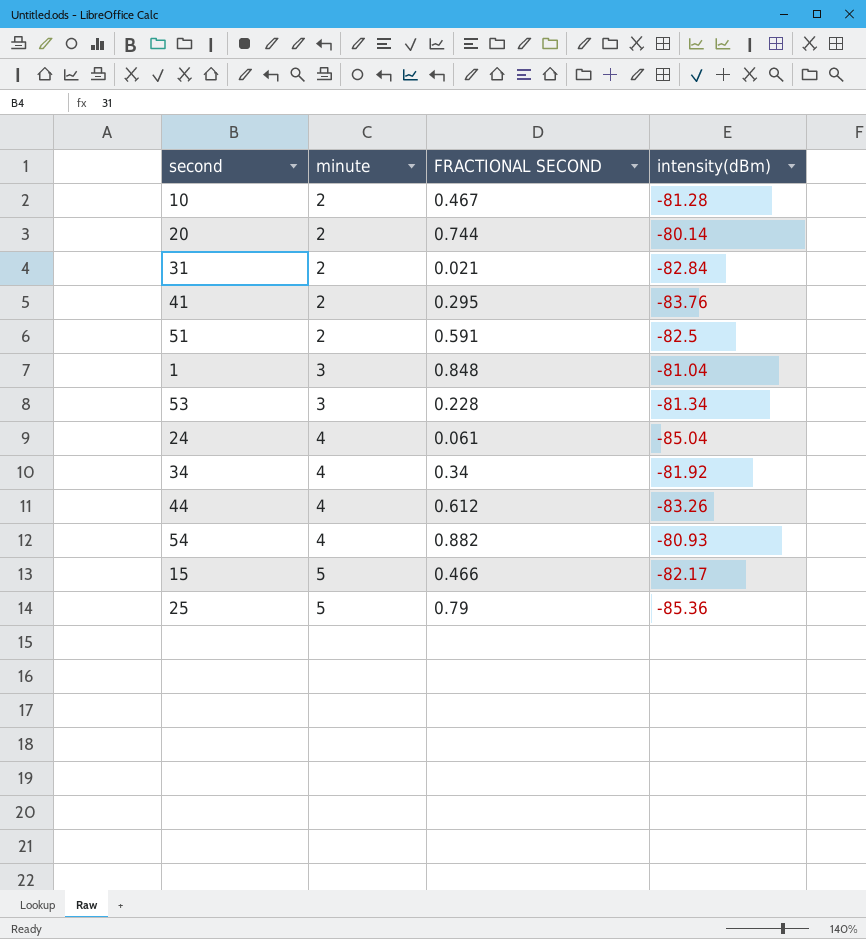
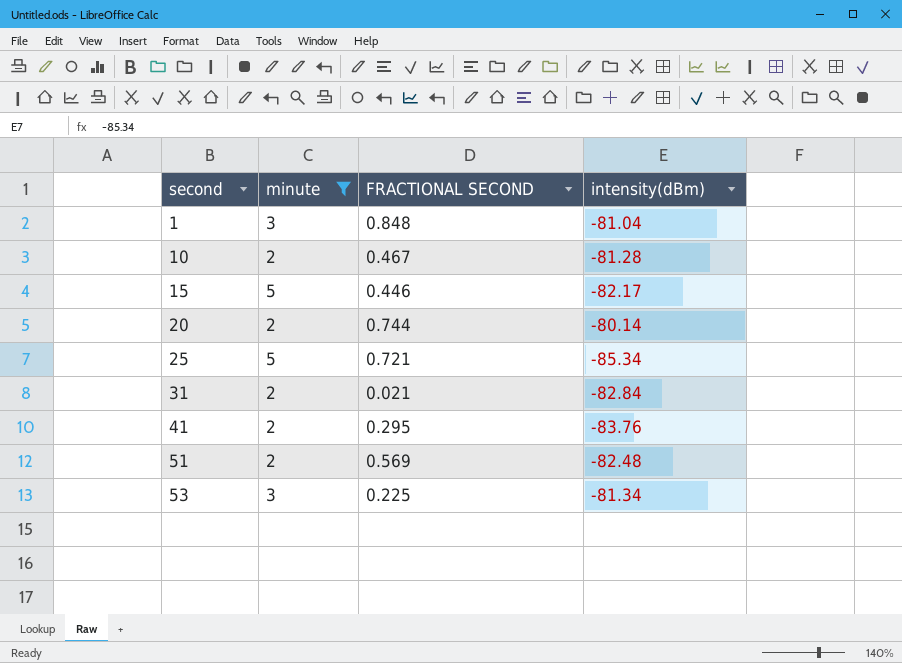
filter: none -> minute != 4
row order: minute ascending -> second ascending
15 | FRACTIONAL SECOND: 0.466 -> 0.446
25 | FRACTIONAL SECOND: 0.79 -> 0.721
25 | intensity(dBm): -85.36 -> -85.34
51 | FRACTIONAL SECOND: 0.591 -> 0.569
51 | intensity(dBm): -82.5 -> -82.48
53 | FRACTIONAL SECOND: 0.228 -> 0.225

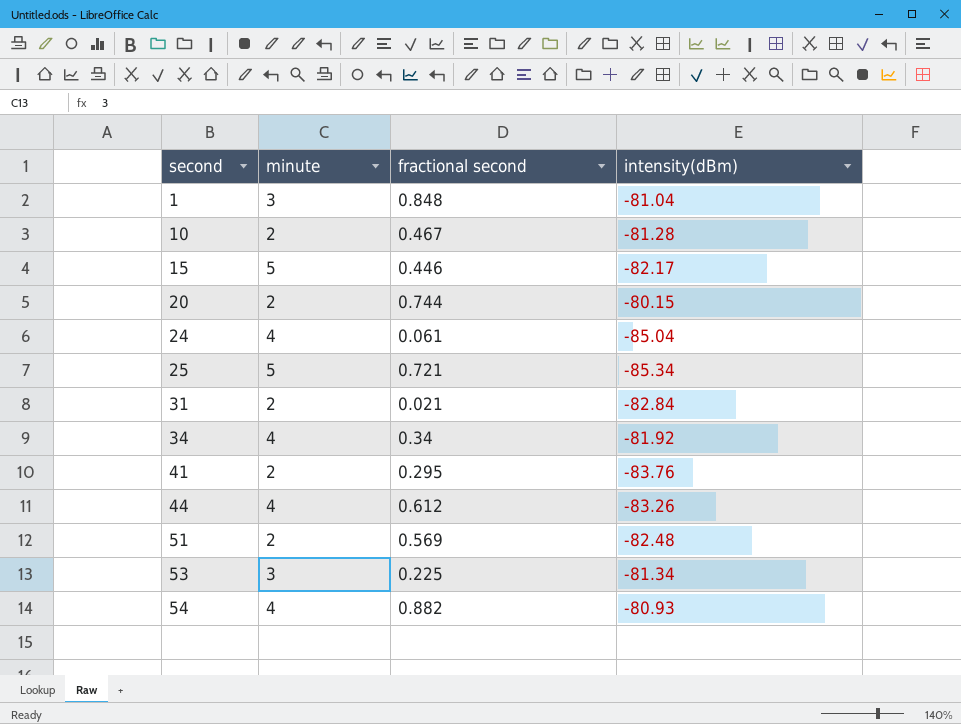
filter: minute != 4 -> none
column name: FRACTIONAL SECOND -> fractional second
20 | intensity(dBm): -80.14 -> -80.15

